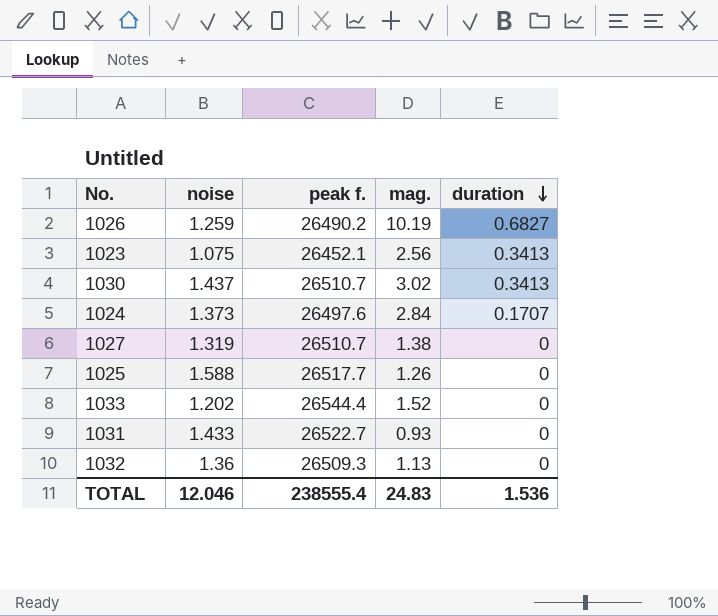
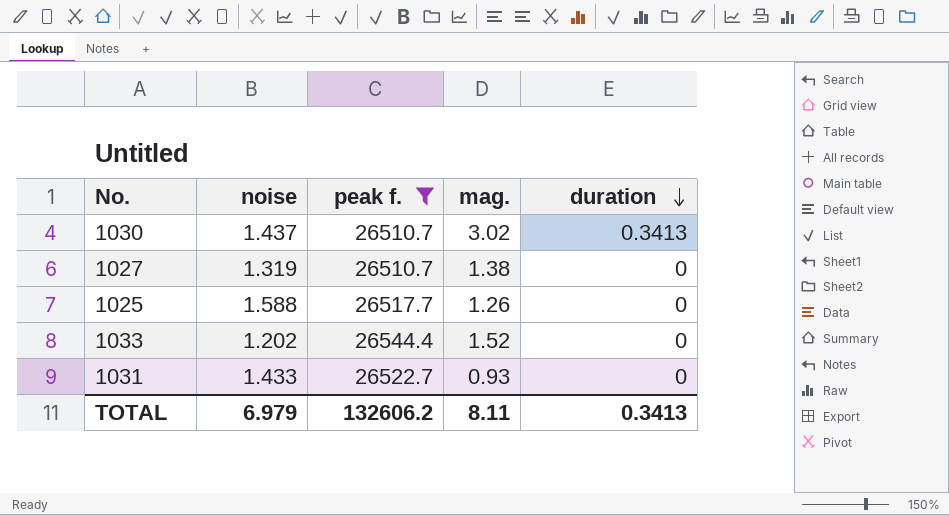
filter: none -> peak f. >= 26510.7
TOTAL | noise: 12.046 -> 6.979
TOTAL | peak f.: 238555.4 -> 132606.2
TOTAL | mag.: 24.83 -> 8.11
TOTAL | duration: 1.536 -> 0.3413

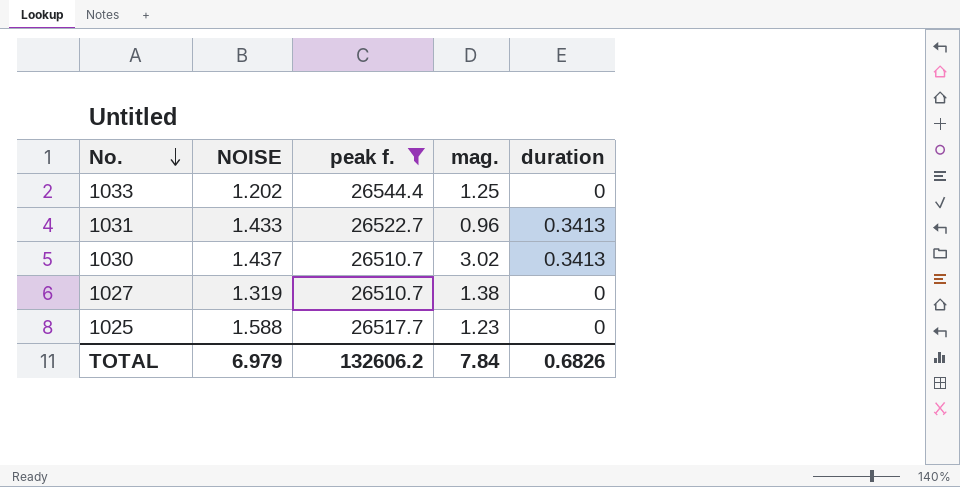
row order: duration descending -> No. descending
column name: noise -> NOISE
1033 | mag.: 1.52 -> 1.25
1031 | mag.: 0.93 -> 0.96
1031 | duration: 0 -> 0.3413
1025 | mag.: 1.26 -> 1.23
TOTAL | mag.: 8.11 -> 7.84
TOTAL | duration: 0.3413 -> 0.6826

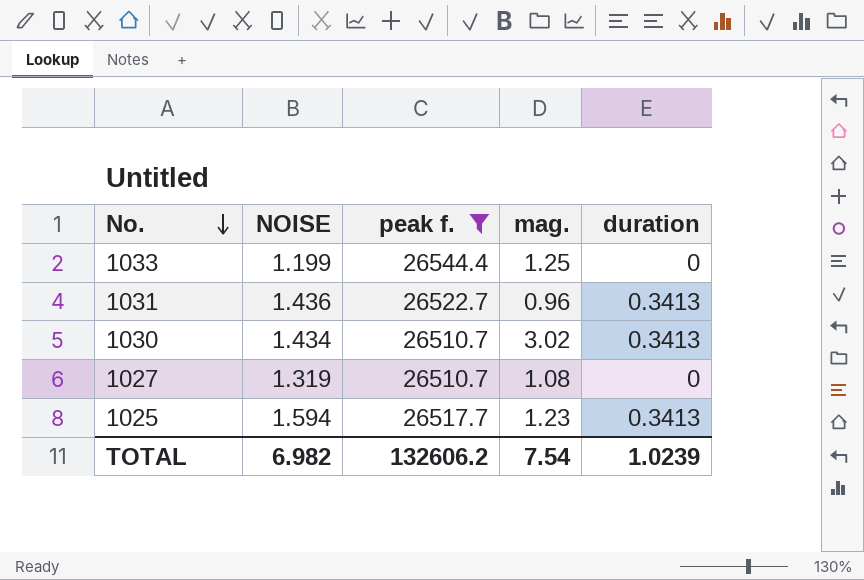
1033 | NOISE: 1.202 -> 1.199
1031 | NOISE: 1.433 -> 1.436
1030 | NOISE: 1.437 -> 1.434
1027 | mag.: 1.38 -> 1.08
1025 | NOISE: 1.588 -> 1.594
1025 | duration: 0 -> 0.3413
TOTAL | NOISE: 6.979 -> 6.982
TOTAL | mag.: 7.84 -> 7.54
TOTAL | duration: 0.6826 -> 1.0239

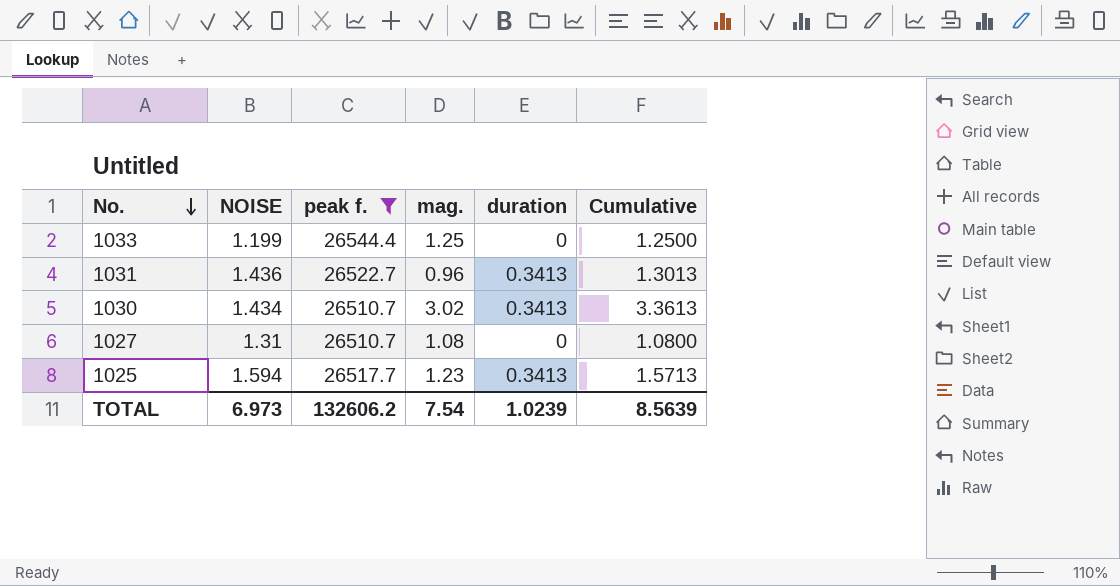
column Cumulative | formula: none -> [mag.] + [duration]
1027 | NOISE: 1.319 -> 1.31
TOTAL | NOISE: 6.982 -> 6.973

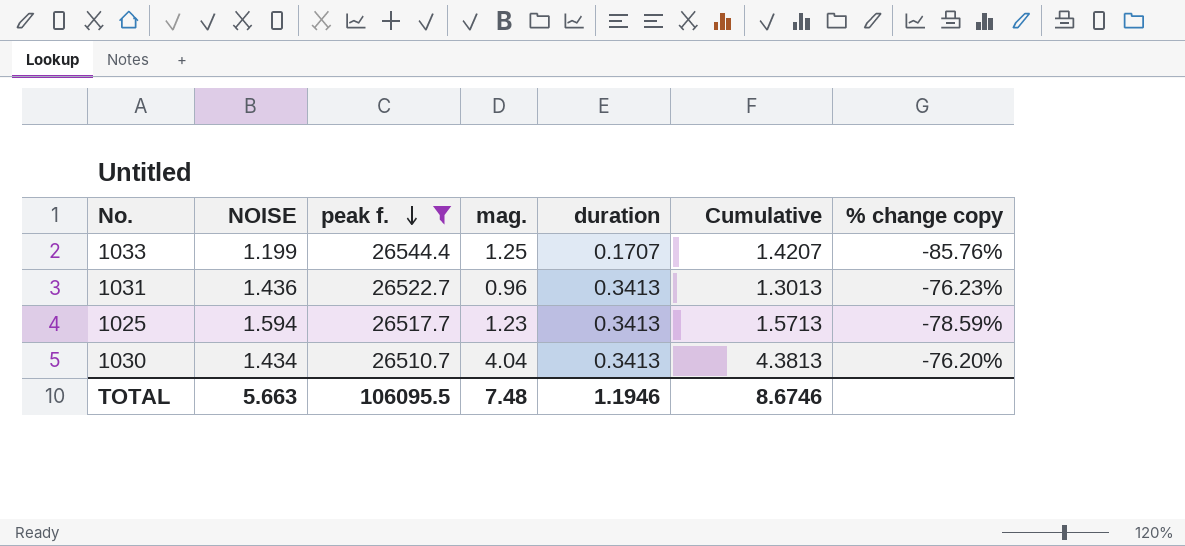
row order: No. descending -> peak f. descending
column % change copy | formula: none -> ([duration] - [NOISE]) / [NOISE]
row 1027: 1.31 | 26510.7 | 1.08 | 0 | 1.0800 -> none
1033 | duration: 0 -> 0.1707
1033 | Cumulative: 1.2500 -> 1.4207
1030 | mag.: 3.02 -> 4.04
1030 | Cumulative: 3.3613 -> 4.3813
TOTAL | NOISE: 6.973 -> 5.663
TOTAL | peak f.: 132606.2 -> 106095.5
TOTAL | mag.: 7.54 -> 7.48
TOTAL | duration: 1.0239 -> 1.1946
TOTAL | Cumulative: 8.5639 -> 8.6746

